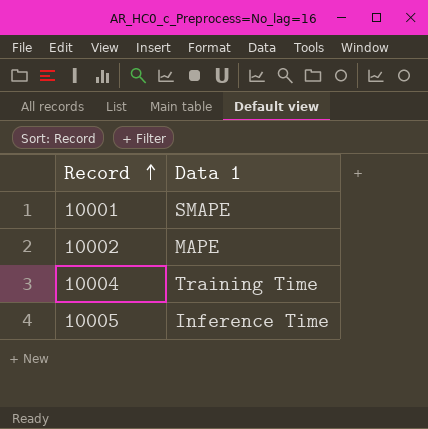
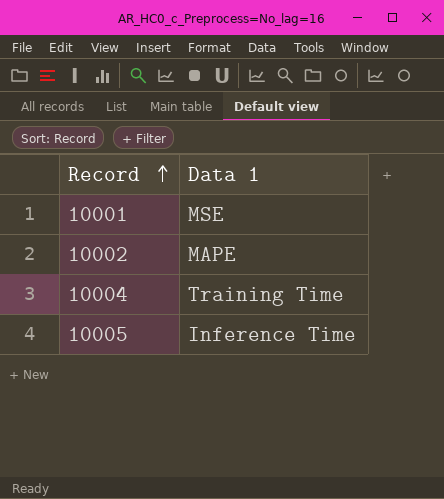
10001 | Data 1: SMAPE -> MSE

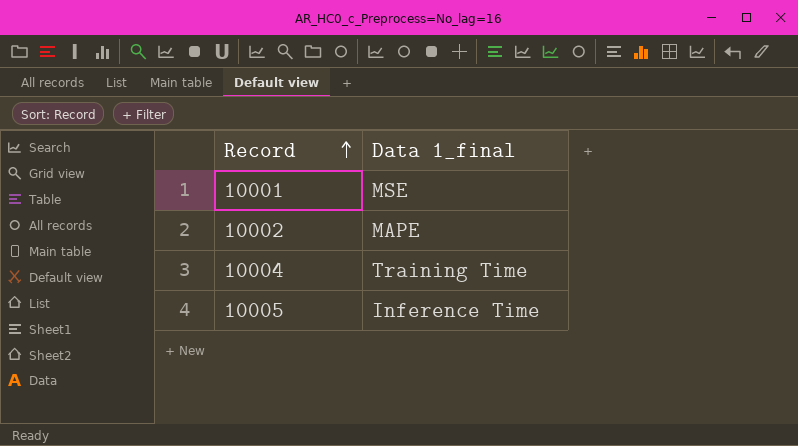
column name: Data 1 -> Data 1_final

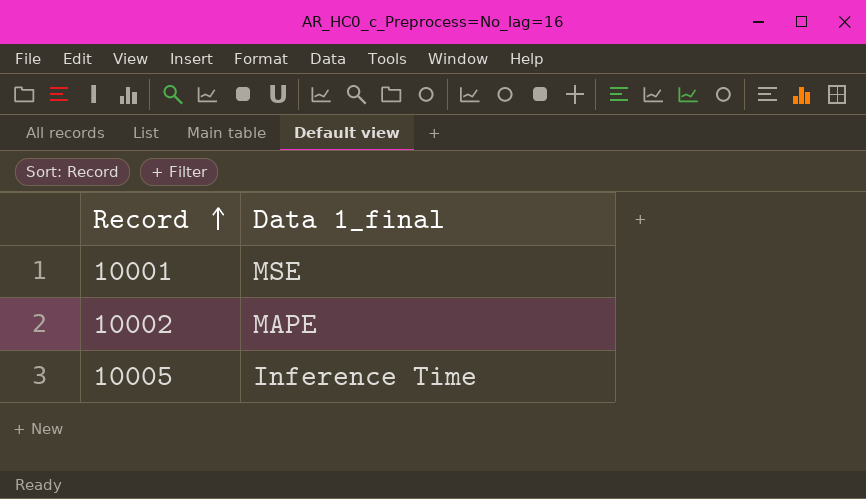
row 10004: Training Time -> none

